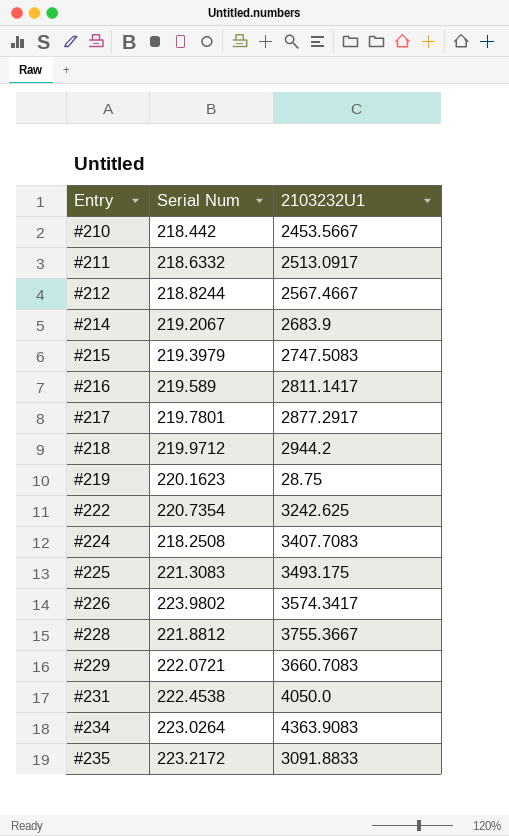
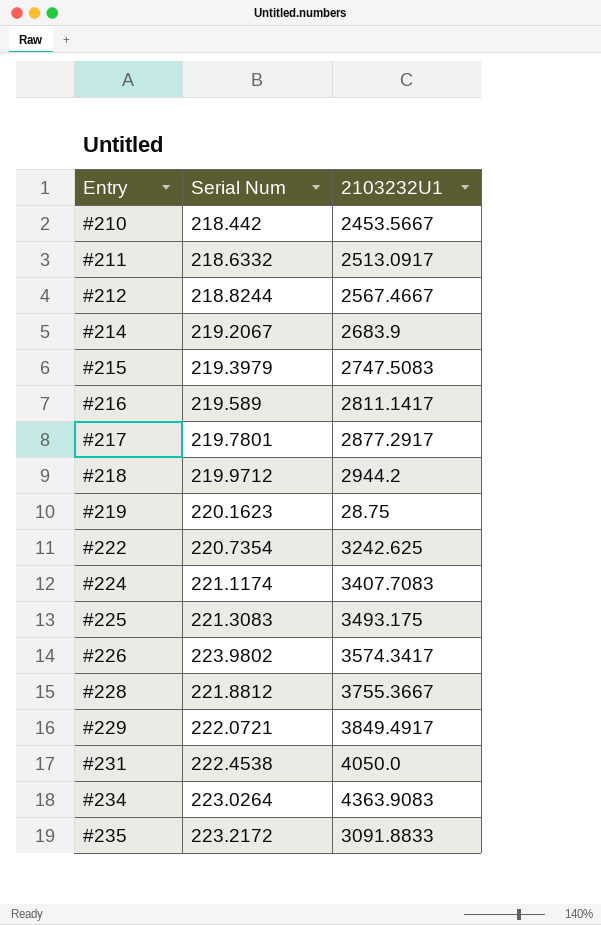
#224 | Serial Num: 218.2508 -> 221.1174
#229 | 2103232U1: 3660.7083 -> 3849.4917

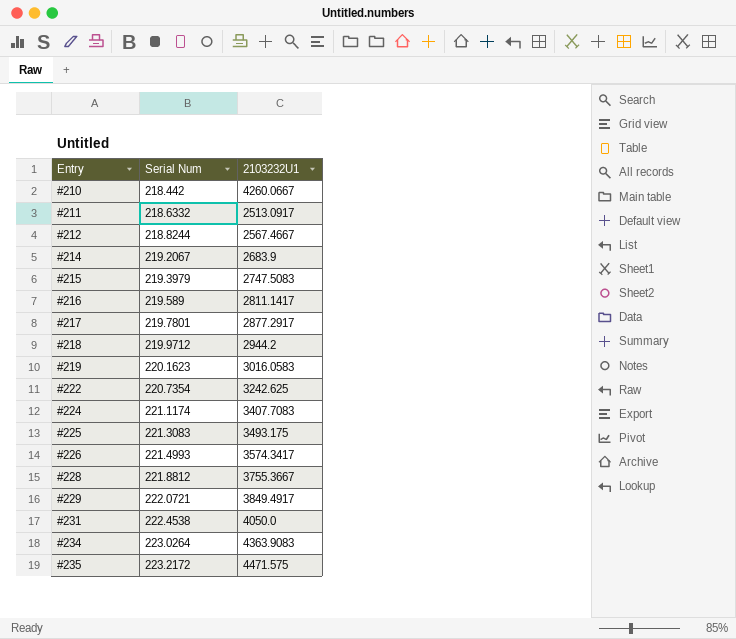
#210 | 2103232U1: 2453.5667 -> 4260.0667
#219 | 2103232U1: 28.75 -> 3016.0583
#226 | Serial Num: 223.9802 -> 221.4993
#235 | 2103232U1: 3091.8833 -> 4471.575

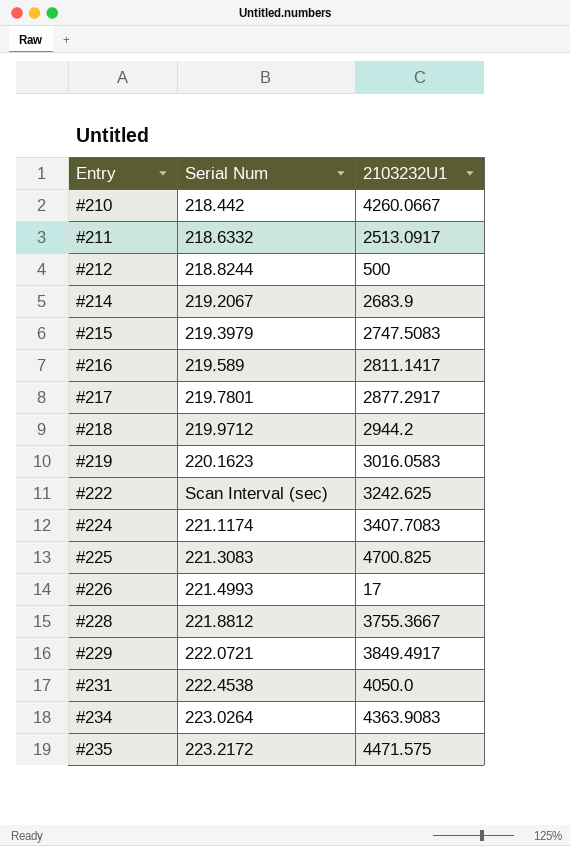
#212 | 2103232U1: 2567.4667 -> 500
#222 | Serial Num: 220.7354 -> Scan Interval (sec)
#225 | 2103232U1: 3493.175 -> 4700.825
#226 | 2103232U1: 3574.3417 -> 17

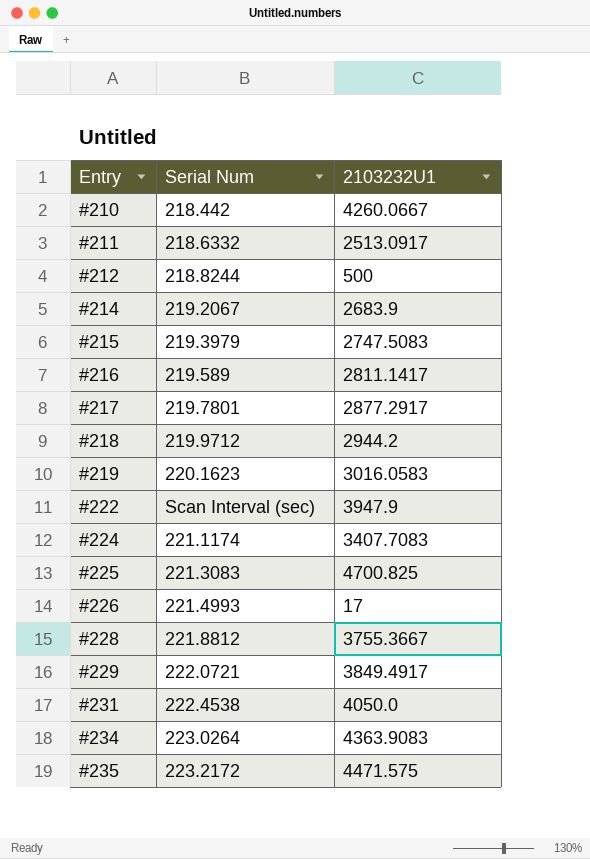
#222 | 2103232U1: 3242.625 -> 3947.9

